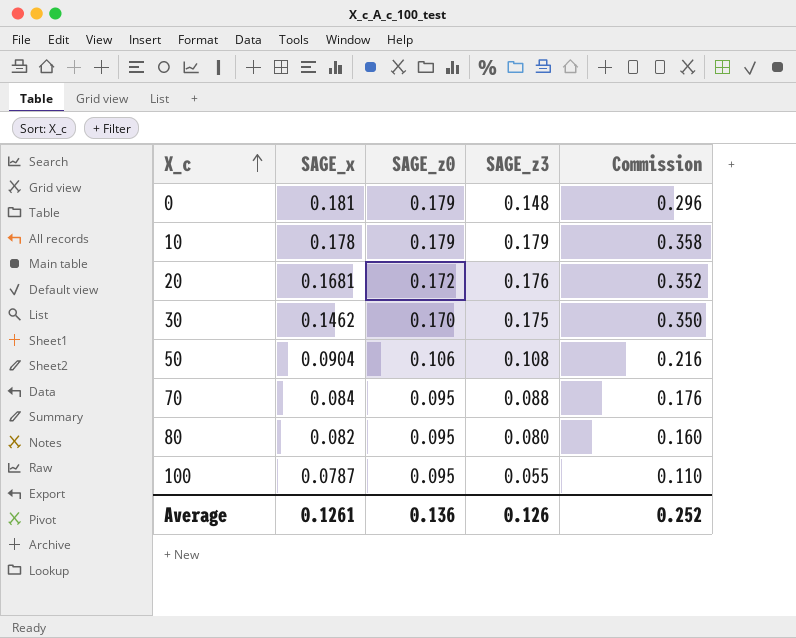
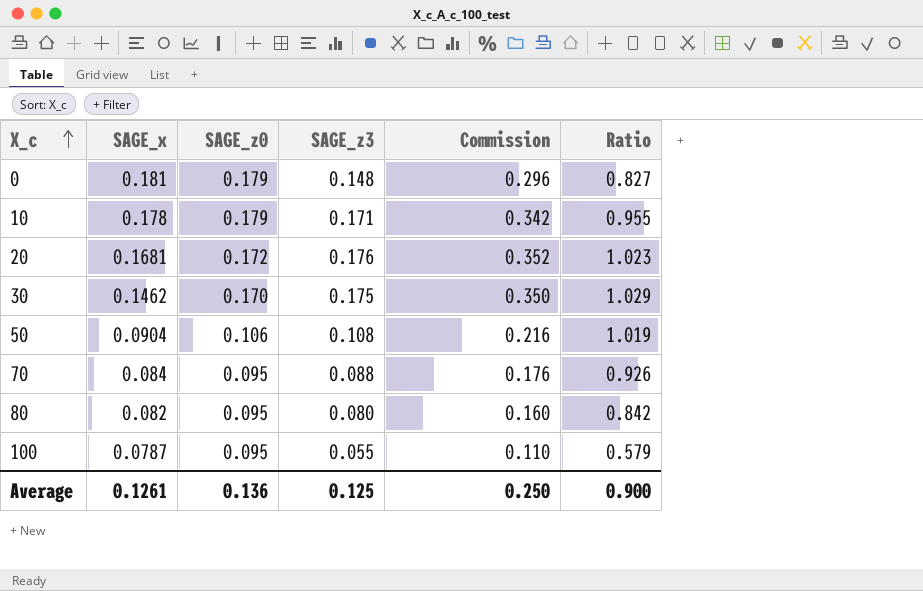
column Ratio | formula: none -> [SAGE_z3] / [SAGE_z0]
10 | SAGE_z3: 0.179 -> 0.171
10 | Commission: 0.358 -> 0.342
Average | SAGE_z3: 0.126 -> 0.125
Average | Commission: 0.252 -> 0.250

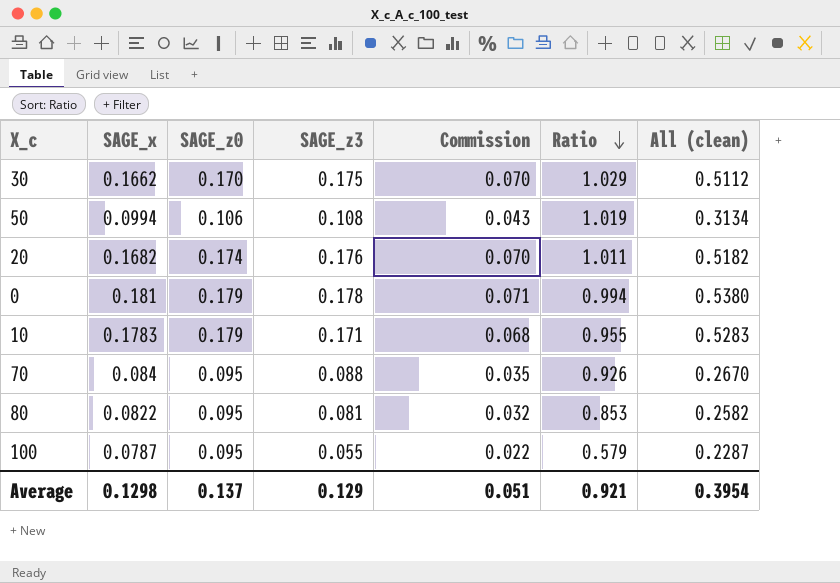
row order: X_c ascending -> Ratio descending
column Commission | formula: [SAGE_z3] * 2 -> [SAGE_z3] * 0.4
column All (clean) | formula: none -> [SAGE_x] + [SAGE_z0] + [SAGE_z3]
30 | SAGE_x: 0.1462 -> 0.1662
50 | SAGE_x: 0.0904 -> 0.0994
20 | SAGE_x: 0.1681 -> 0.1682
20 | SAGE_z0: 0.172 -> 0.174
20 | Ratio: 1.023 -> 1.011
0 | SAGE_z3: 0.148 -> 0.178
0 | Ratio: 0.827 -> 0.994
10 | SAGE_x: 0.178 -> 0.1783
80 | SAGE_x: 0.082 -> 0.0822
80 | SAGE_z3: 0.080 -> 0.081
80 | Ratio: 0.842 -> 0.853
Average | SAGE_x: 0.1261 -> 0.1298
Average | SAGE_z0: 0.136 -> 0.137
Average | SAGE_z3: 0.125 -> 0.129
Average | Commission: 0.250 -> 0.051
Average | Ratio: 0.900 -> 0.921

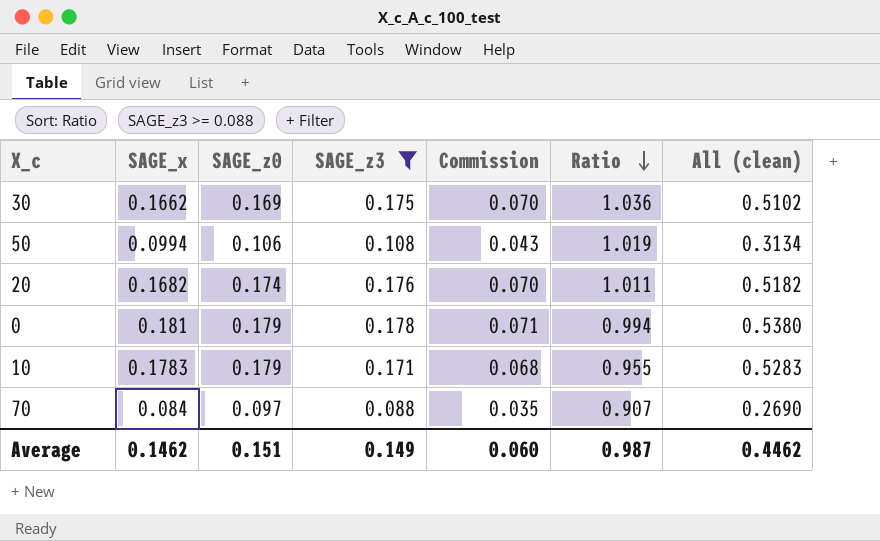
filter: none -> SAGE_z3 >= 0.088
30 | SAGE_z0: 0.170 -> 0.169
30 | Ratio: 1.029 -> 1.036
30 | All (clean): 0.5112 -> 0.5102
70 | SAGE_z0: 0.095 -> 0.097
70 | Ratio: 0.926 -> 0.907
70 | All (clean): 0.2670 -> 0.2690
Average | SAGE_x: 0.1298 -> 0.1462
Average | SAGE_z0: 0.137 -> 0.151
Average | SAGE_z3: 0.129 -> 0.149
Average | Commission: 0.051 -> 0.060
Average | Ratio: 0.921 -> 0.987
Average | All (clean): 0.3954 -> 0.4462

